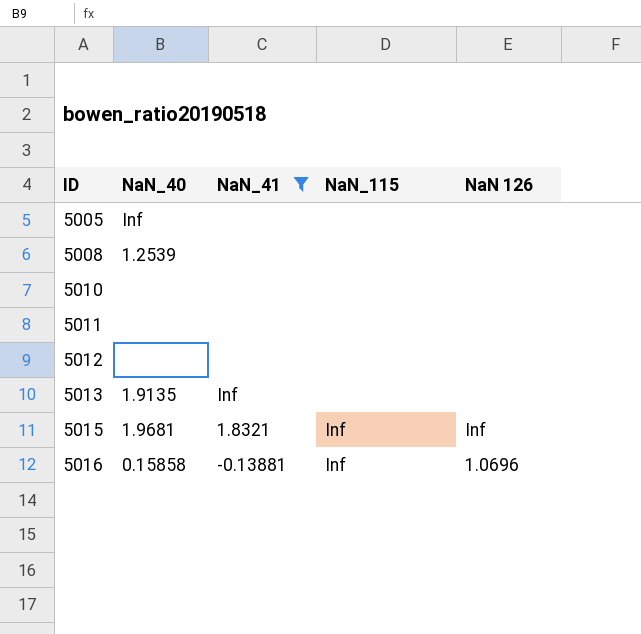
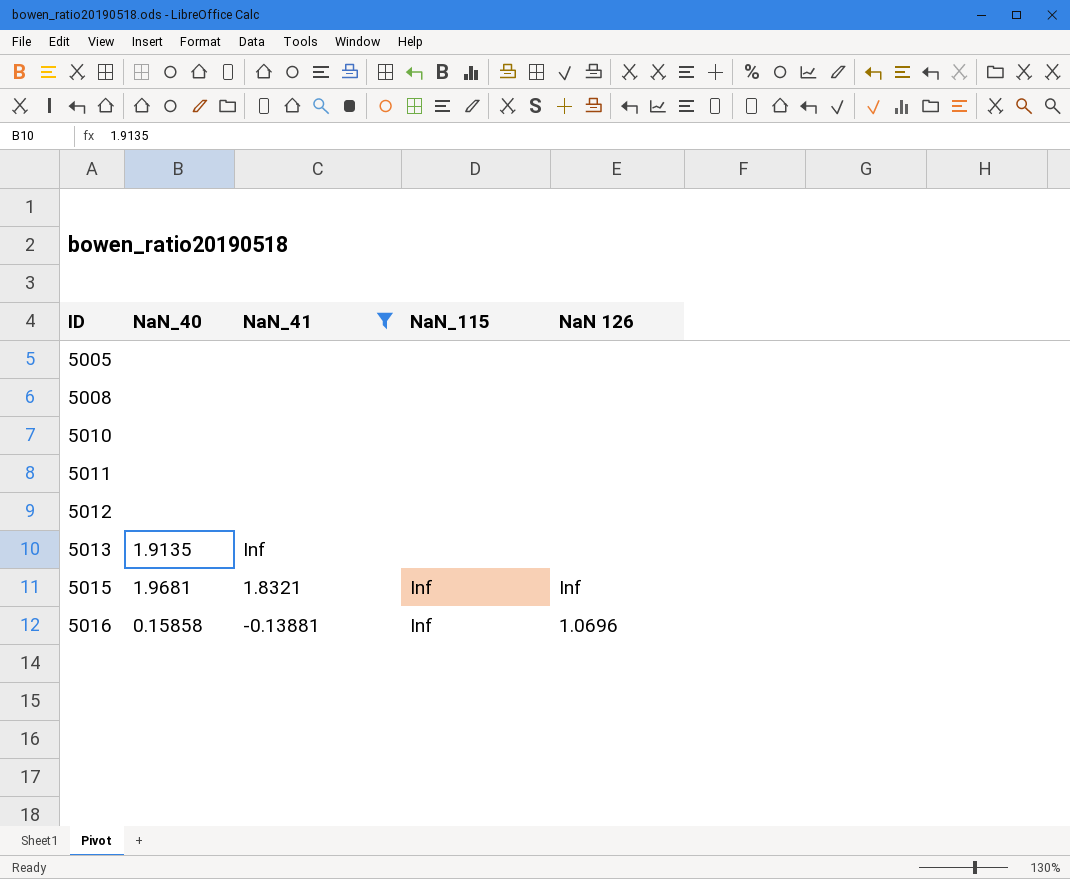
5005 | NaN_40: Inf -> none
5008 | NaN_40: 1.2539 -> none

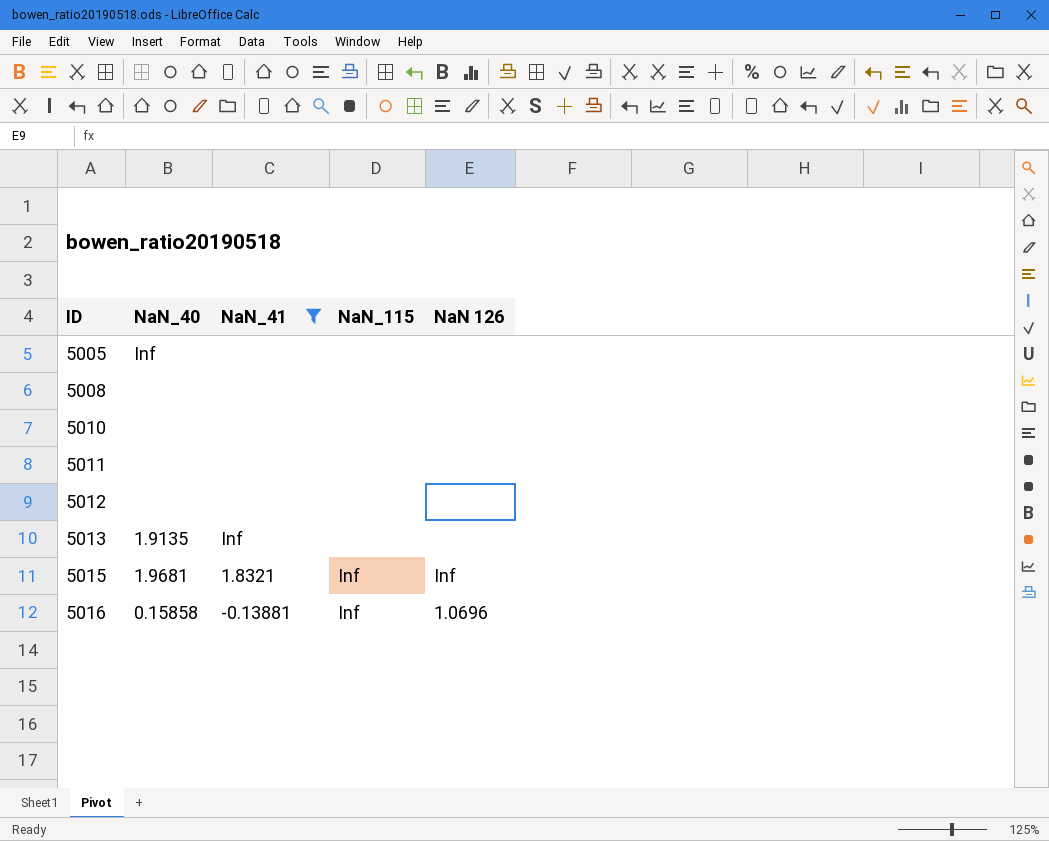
5005 | NaN_40: none -> Inf

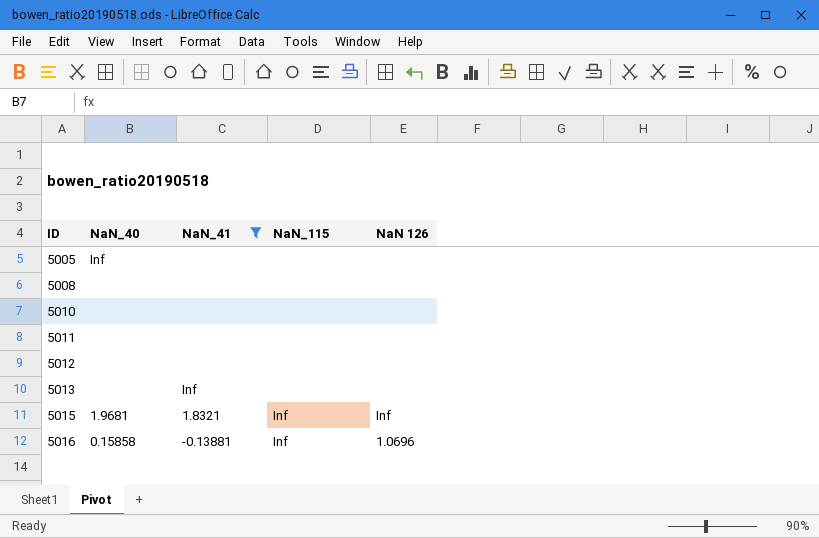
5013 | NaN_40: 1.9135 -> none

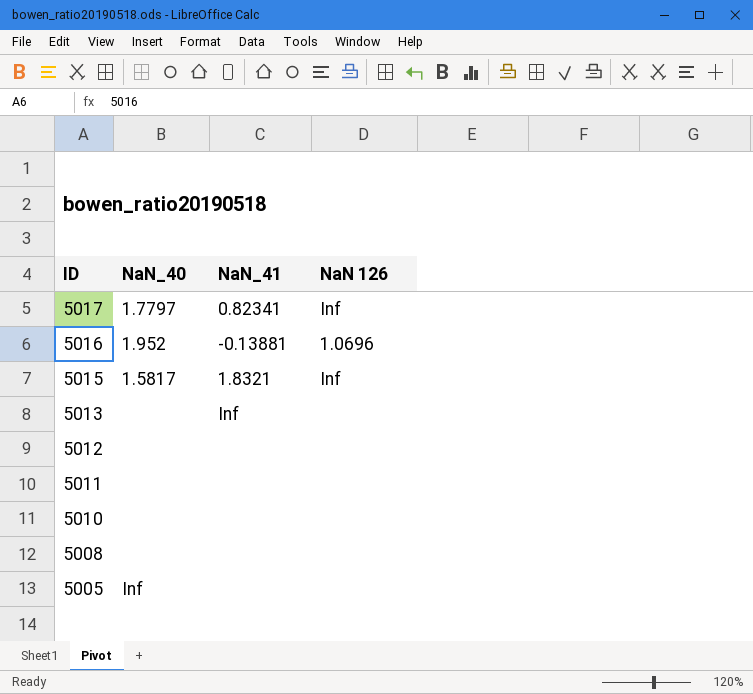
filter: NaN_41 != 0.82341 -> none
row order: ID ascending -> ID descending
column NaN_115 | position: 4 -> none
5016 | NaN_40: 0.15858 -> 1.952
5015 | NaN_40: 1.9681 -> 1.5817

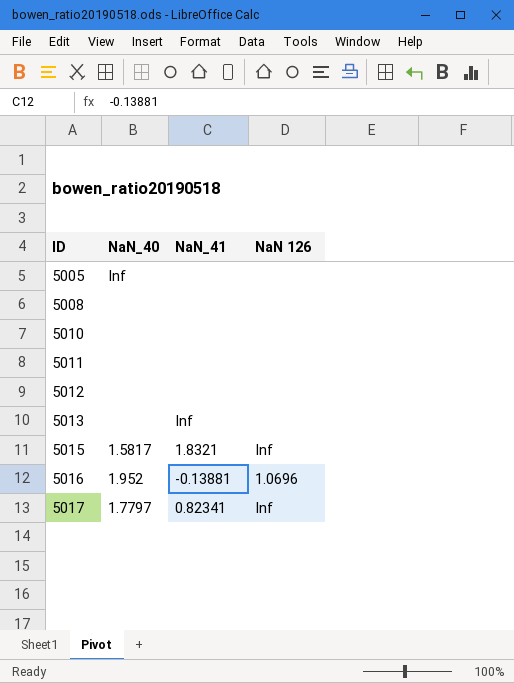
row order: ID descending -> ID ascending

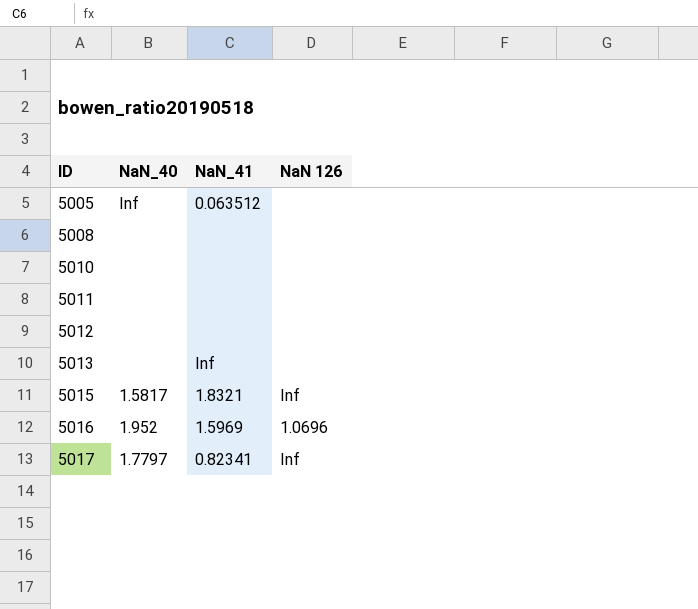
5005 | NaN_41: none -> 0.063512
5016 | NaN_41: -0.13881 -> 1.5969

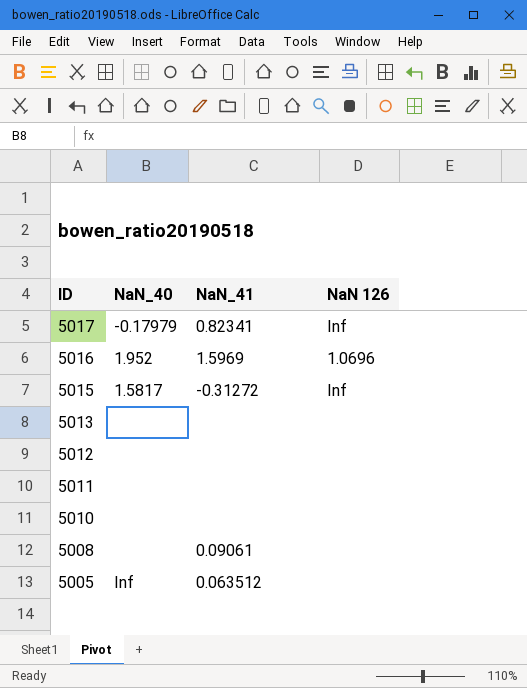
row order: ID ascending -> ID descending
5017 | NaN_40: 1.7797 -> -0.17979
5015 | NaN_41: 1.8321 -> -0.31272
5013 | NaN_41: Inf -> none
5008 | NaN_41: none -> 0.09061

